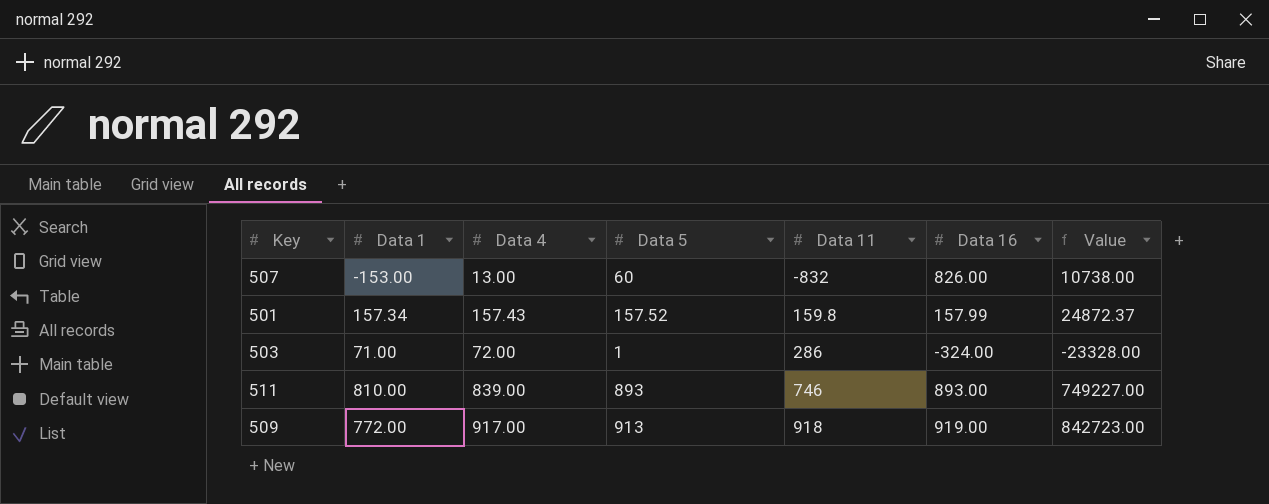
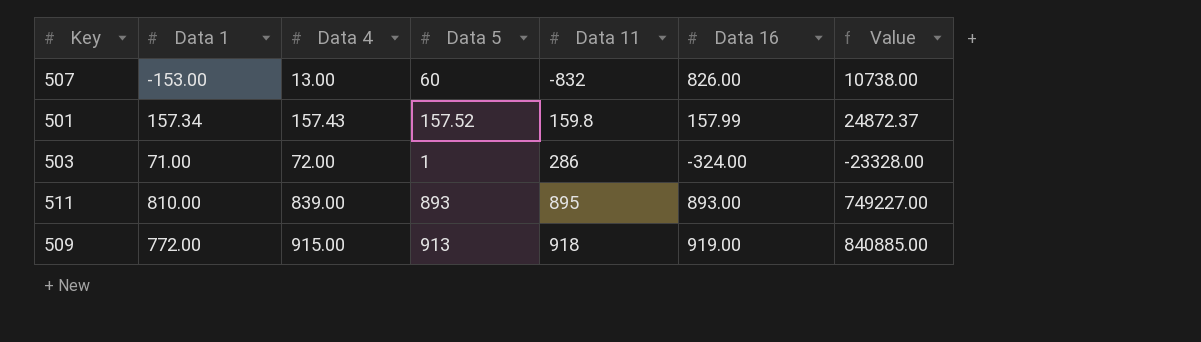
511 | Data 11: 746 -> 895
509 | Data 4: 917.00 -> 915.00
509 | Value: 842723.00 -> 840885.00

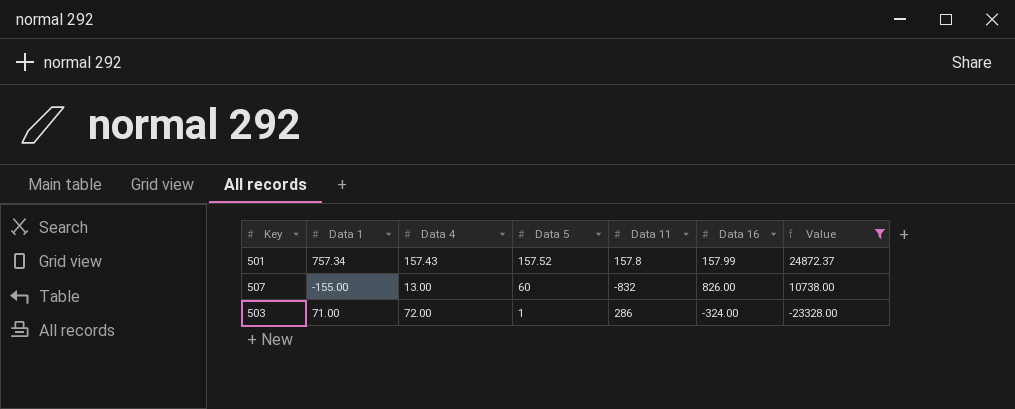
filter: none -> Value <= 24872.37
row order: Data 11 ascending -> Data 5 descending
501 | Data 1: 157.34 -> 757.34
501 | Data 11: 159.8 -> 157.8
507 | Data 1: -153.00 -> -155.00

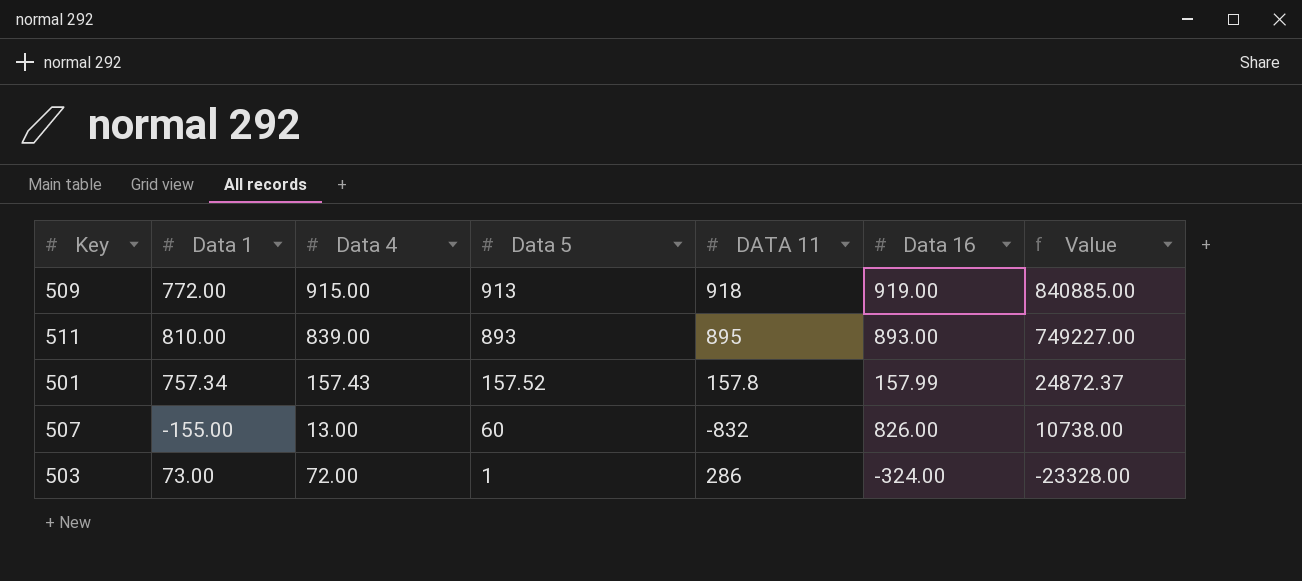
filter: Value <= 24872.37 -> none
column name: Data 11 -> DATA 11
503 | Data 1: 71.00 -> 73.00

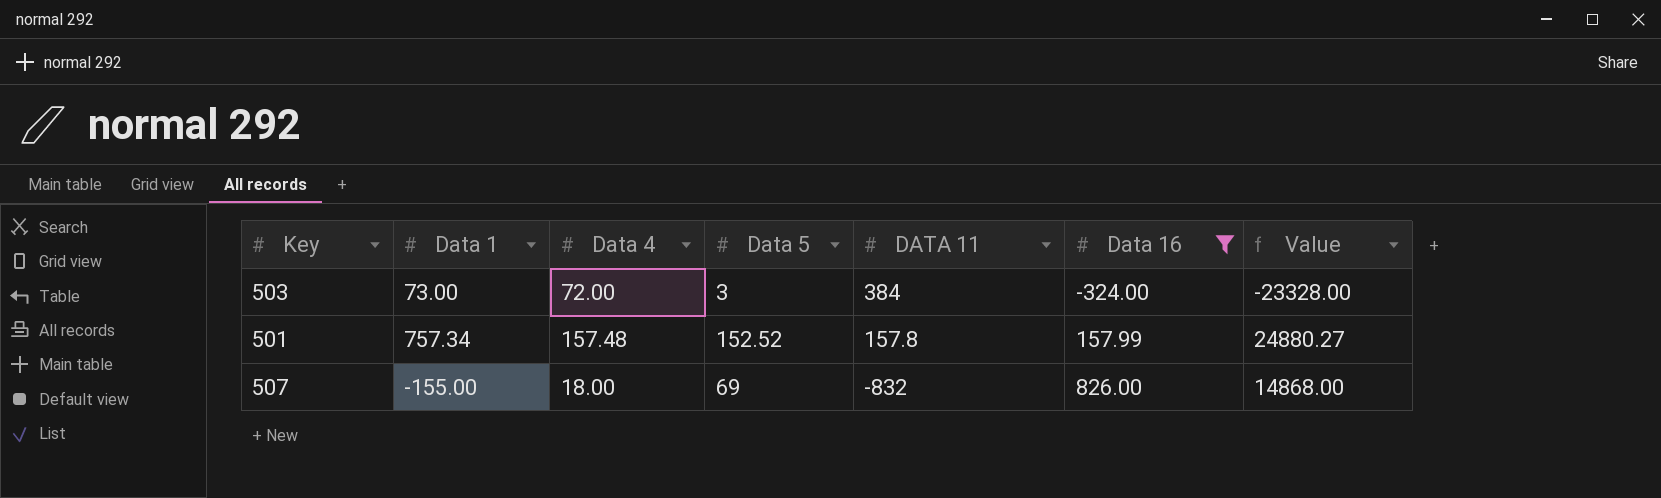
filter: none -> Data 16 <= 826.00
row order: Data 5 descending -> DATA 11 descending
503 | Data 5: 1 -> 3
503 | DATA 11: 286 -> 384
501 | Data 4: 157.43 -> 157.48
501 | Data 5: 157.52 -> 152.52
501 | Value: 24872.37 -> 24880.27
507 | Data 4: 13.00 -> 18.00
507 | Data 5: 60 -> 69
507 | Value: 10738.00 -> 14868.00

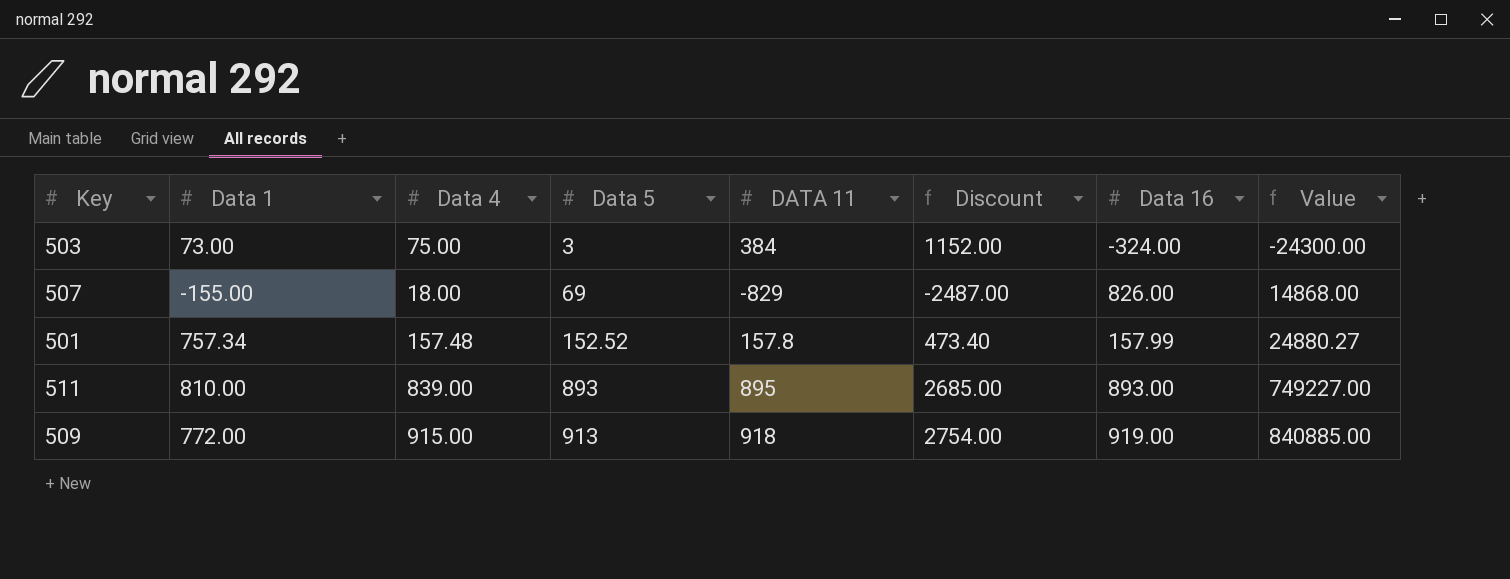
filter: Data 16 <= 826.00 -> none
row order: DATA 11 descending -> Data 5 ascending
column Discount | formula: none -> [DATA 11] * 3
503 | Data 4: 72.00 -> 75.00
503 | Value: -23328.00 -> -24300.00
507 | DATA 11: -832 -> -829

